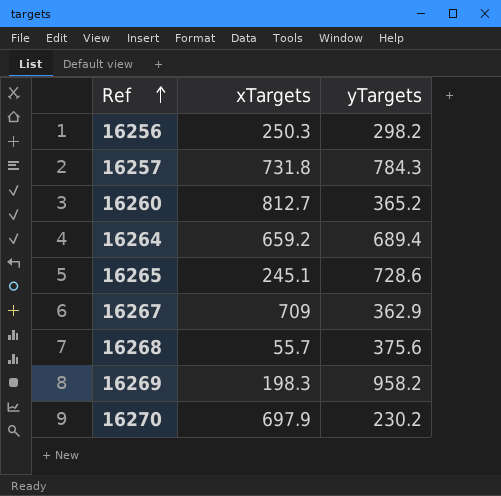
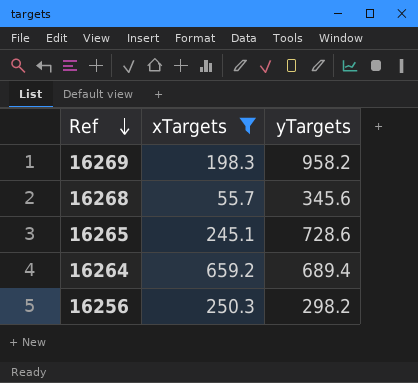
filter: none -> xTargets <= 659.2
row order: Ref ascending -> Ref descending
16268 | yTargets: 375.6 -> 345.6

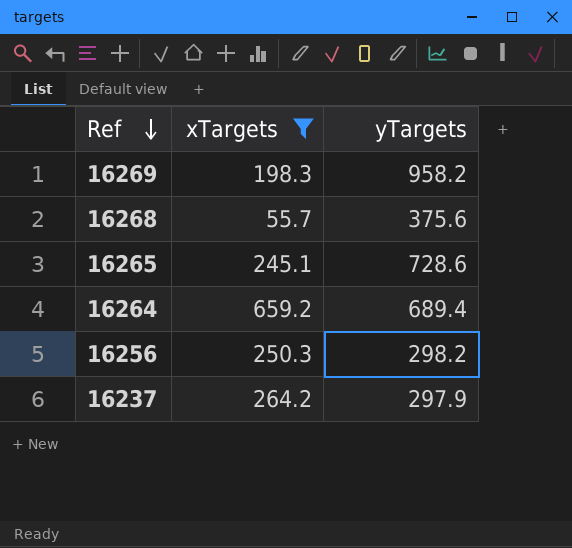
16268 | yTargets: 345.6 -> 375.6
row 16237: none -> 264.2 | 297.9

